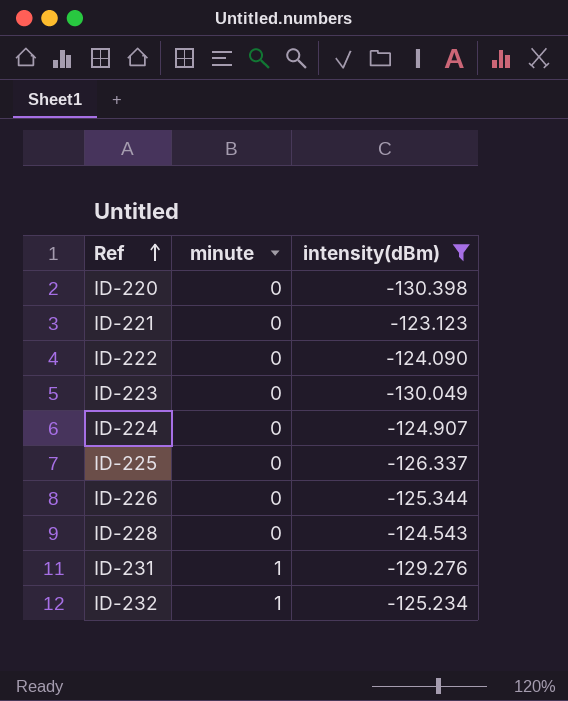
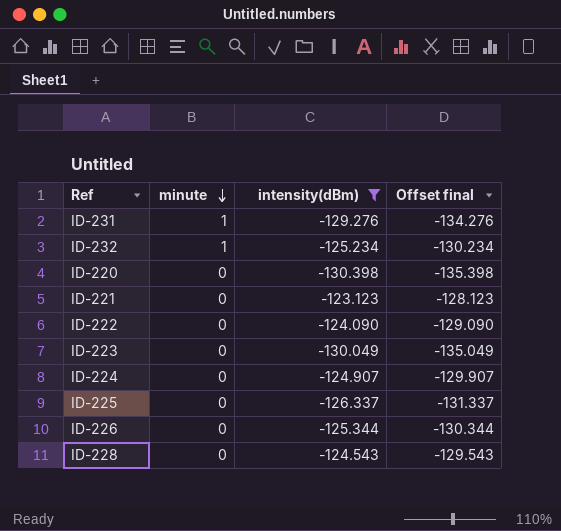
row order: Ref ascending -> minute descending
column Offset final | formula: none -> [intensity(dBm)] - 5

